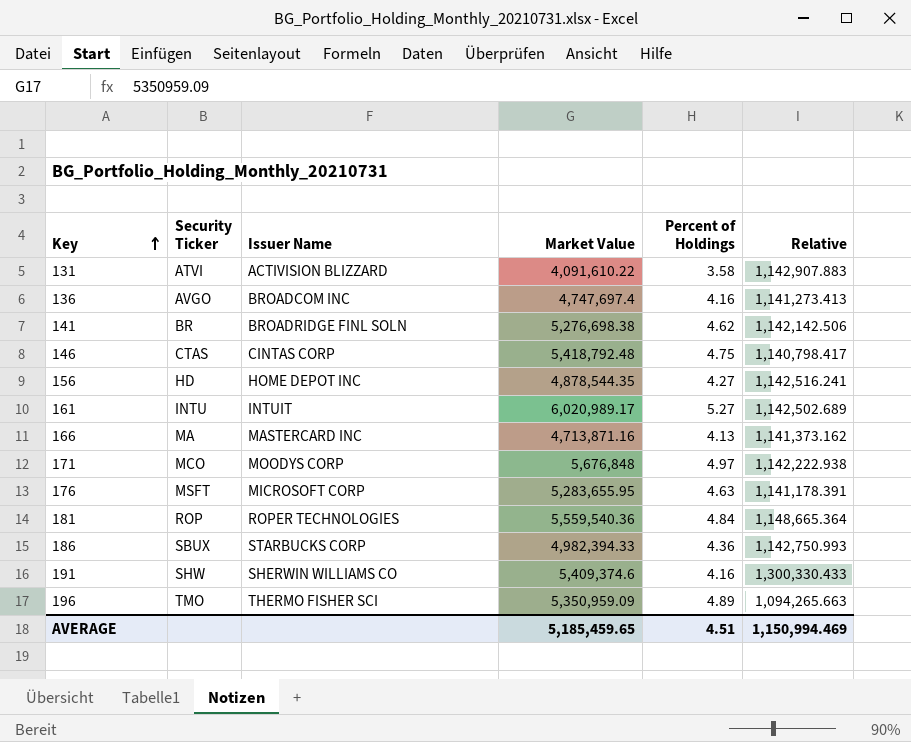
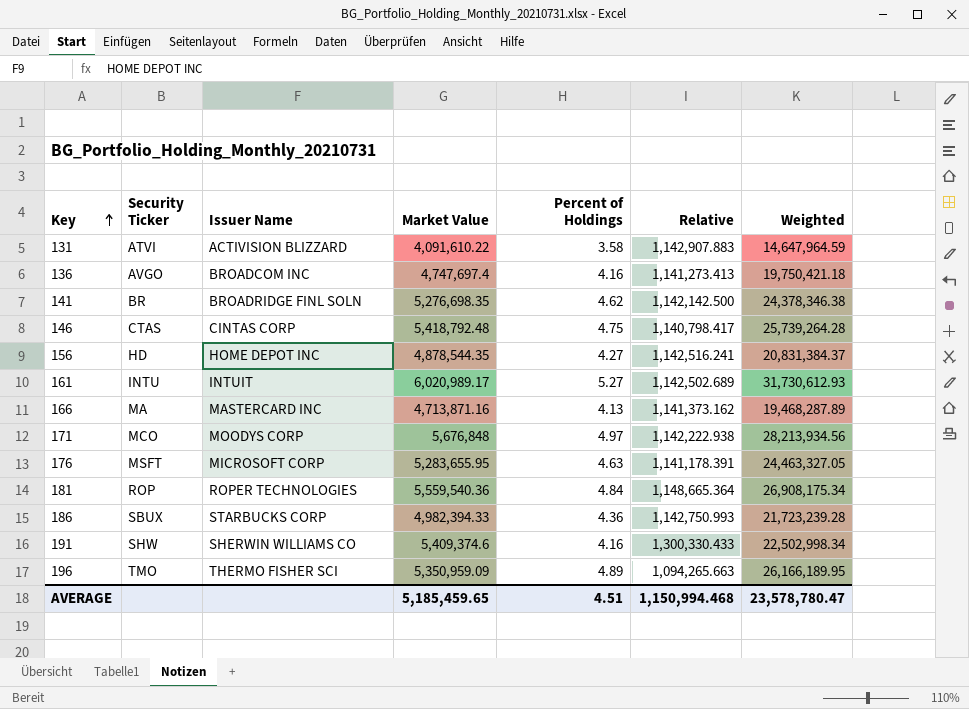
column Weighted | formula: none -> [Market Value] * [Percent of Holdings]
141 | Market Value: 5,276,698.38 -> 5,276,698.35
141 | Relative: 1,142,142.506 -> 1,142,142.500
AVERAGE | Relative: 1,150,994.469 -> 1,150,994.468

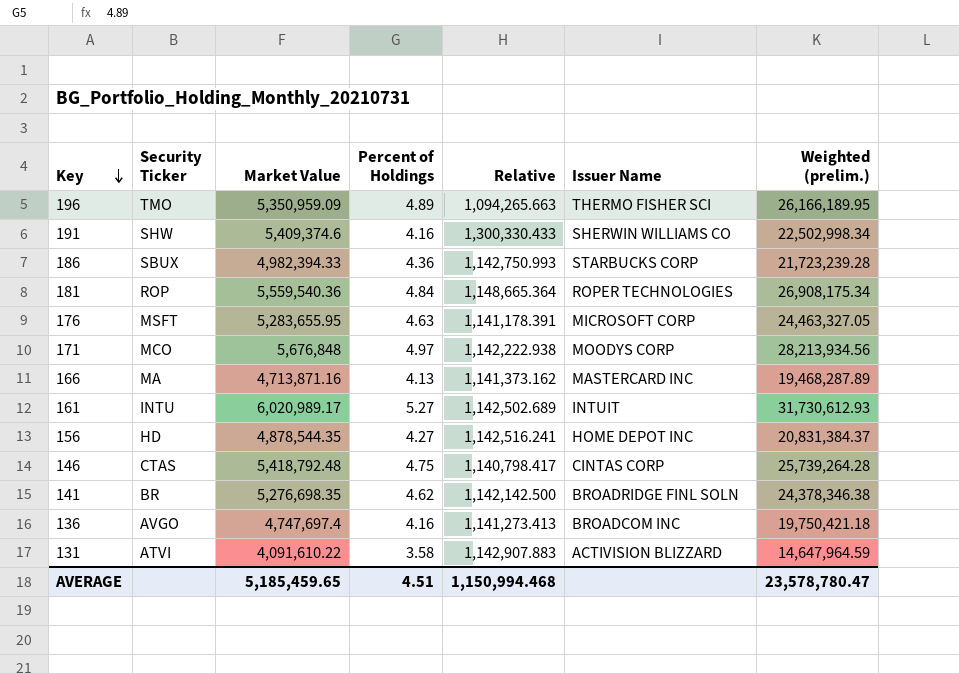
row order: Key ascending -> Key descending
column Issuer Name | position: 3 -> 6
column name: Weighted -> Weighted (prelim.)

